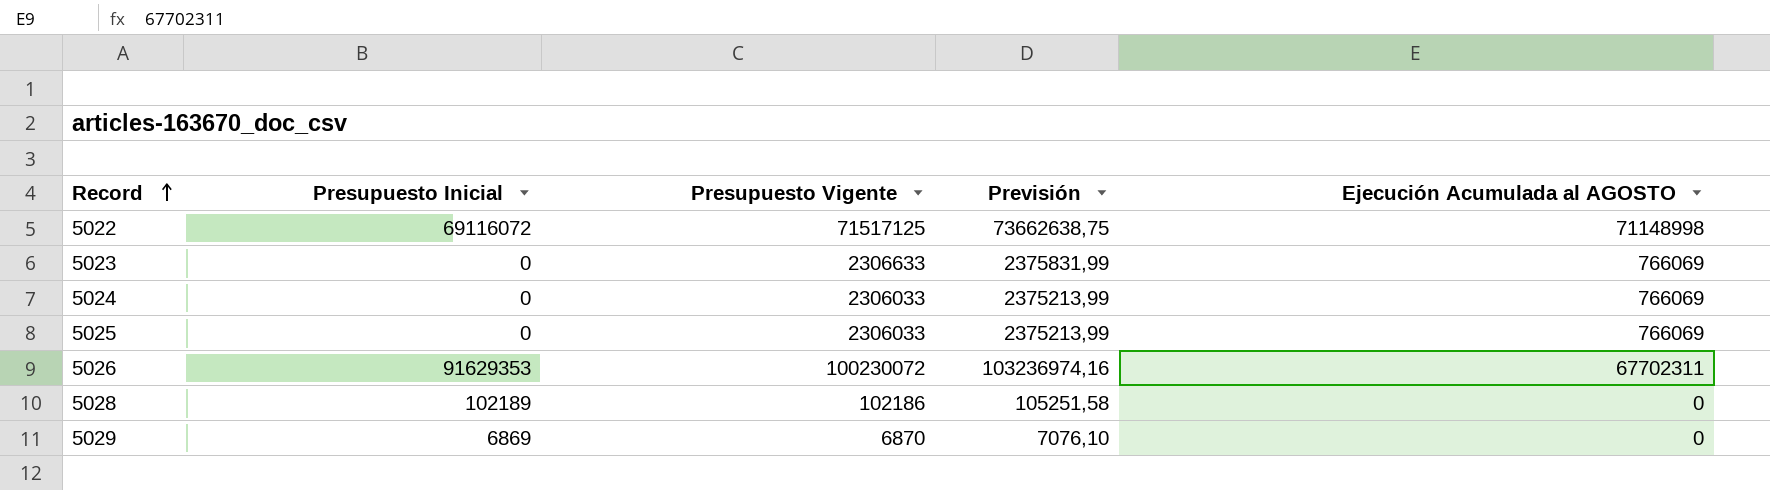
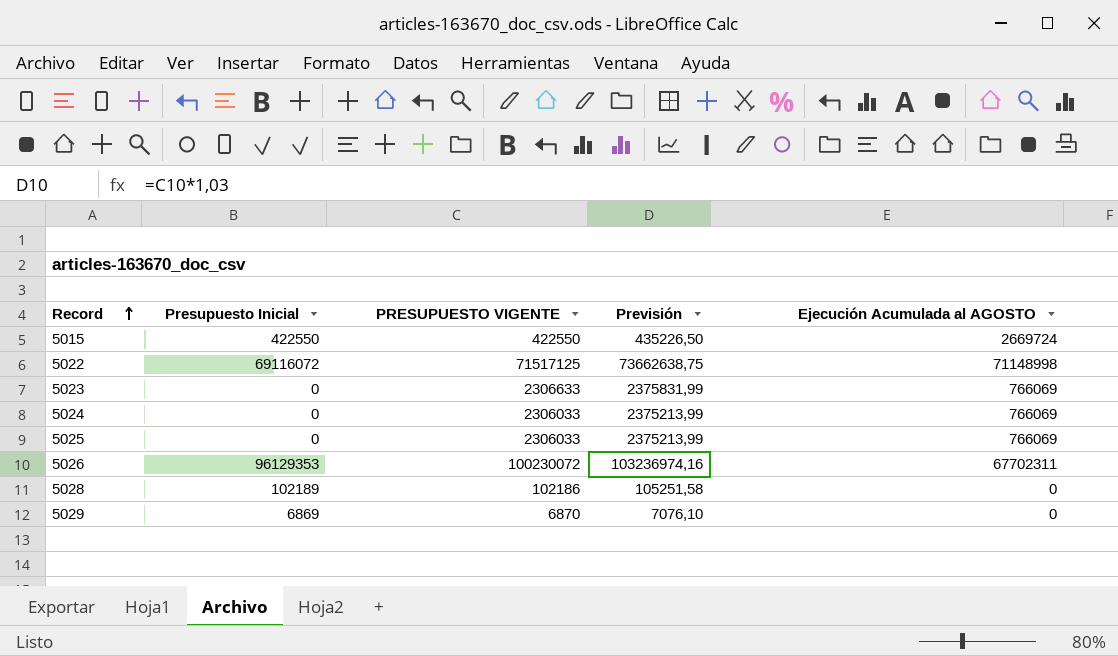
column name: Presupuesto Vigente -> PRESUPUESTO VIGENTE
row 5015: none -> 422550 | 422550 | 435226,50 | 2669724
5026 | Presupuesto Inicial: 91629353 -> 96129353

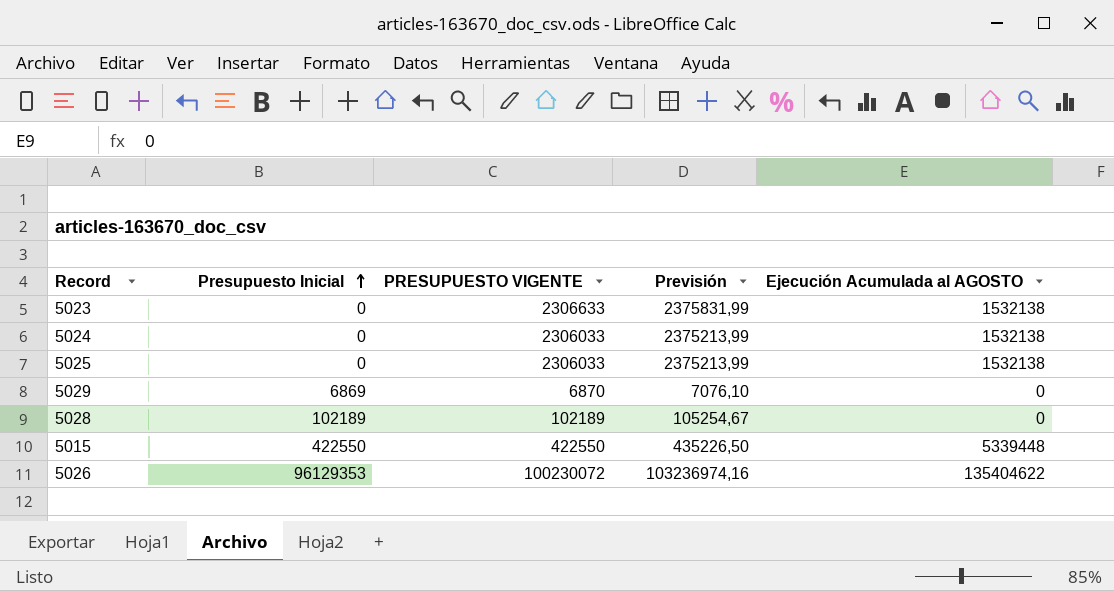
row order: Record ascending -> Presupuesto Inicial ascending
row 5022: 69116072 | 71517125 | 73662638,75 | 71148998 -> none
5023 | Ejecución Acumulada al AGOSTO: 766069 -> 1532138
5024 | Ejecución Acumulada al AGOSTO: 766069 -> 1532138
5025 | Ejecución Acumulada al AGOSTO: 766069 -> 1532138
5028 | PRESUPUESTO VIGENTE: 102186 -> 102189
5028 | Previsión: 105251,58 -> 105254,67
5015 | Ejecución Acumulada al AGOSTO: 2669724 -> 5339448
5026 | Ejecución Acumulada al AGOSTO: 67702311 -> 135404622

